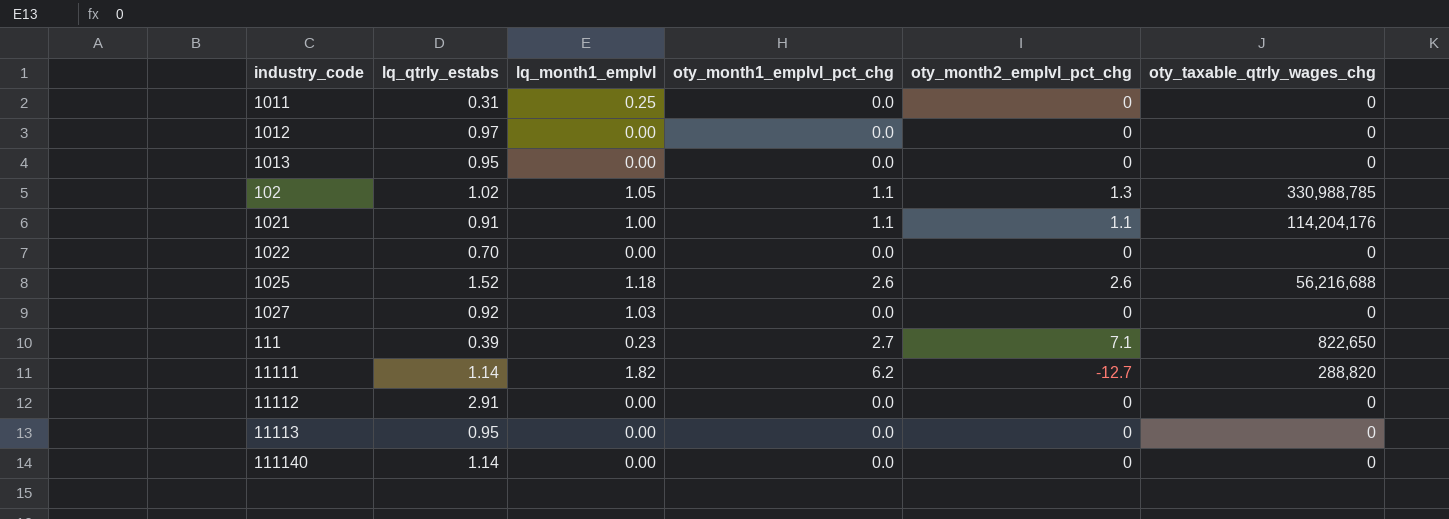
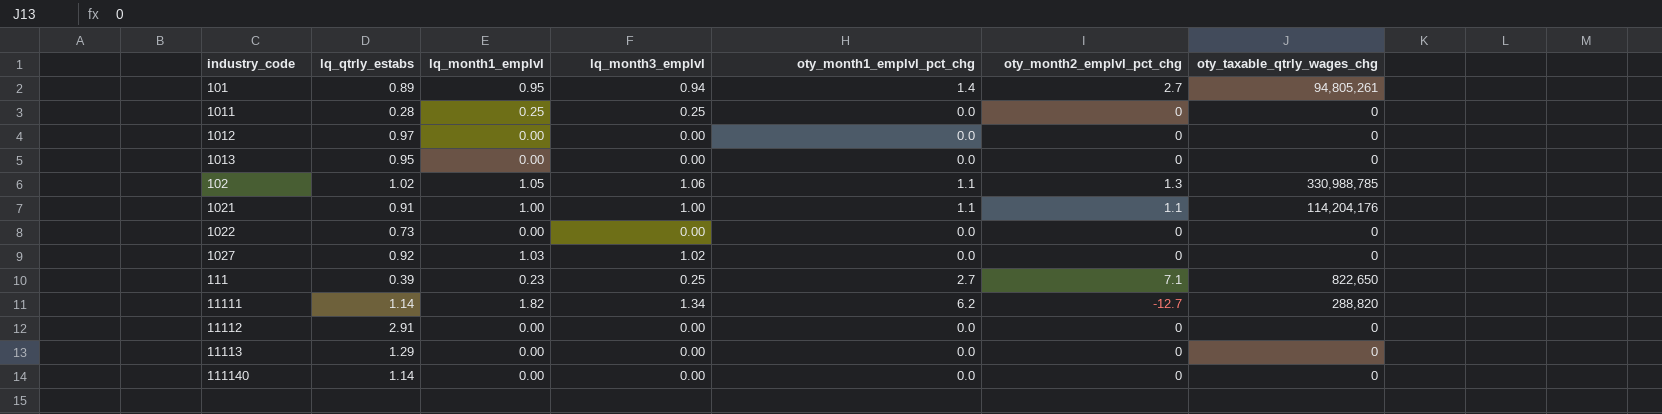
column lq_month3_emplvl | position: none -> 4
row 1025: 1.52 | 1.18 | 2.6 | 2.6 | 56,216,688 -> none
row 101: none -> 0.89 | 0.95 | 0.94 | 1.4 | 2.7 | 94,805,261
1011 | lq_qtrly_estabs: 0.31 -> 0.28
1022 | lq_qtrly_estabs: 0.70 -> 0.73
11113 | lq_qtrly_estabs: 0.95 -> 1.29

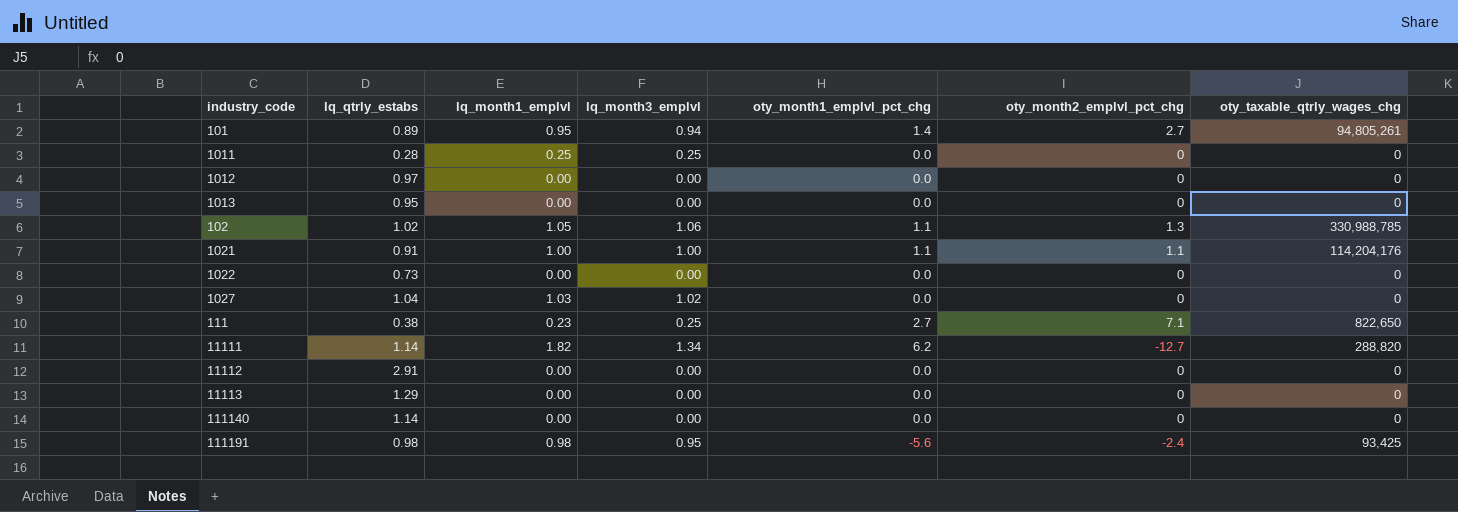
1027 | lq_qtrly_estabs: 0.92 -> 1.04
111 | lq_qtrly_estabs: 0.39 -> 0.38
row 111191: none -> 0.98 | 0.98 | 0.95 | -5.6 | -2.4 | 93,425

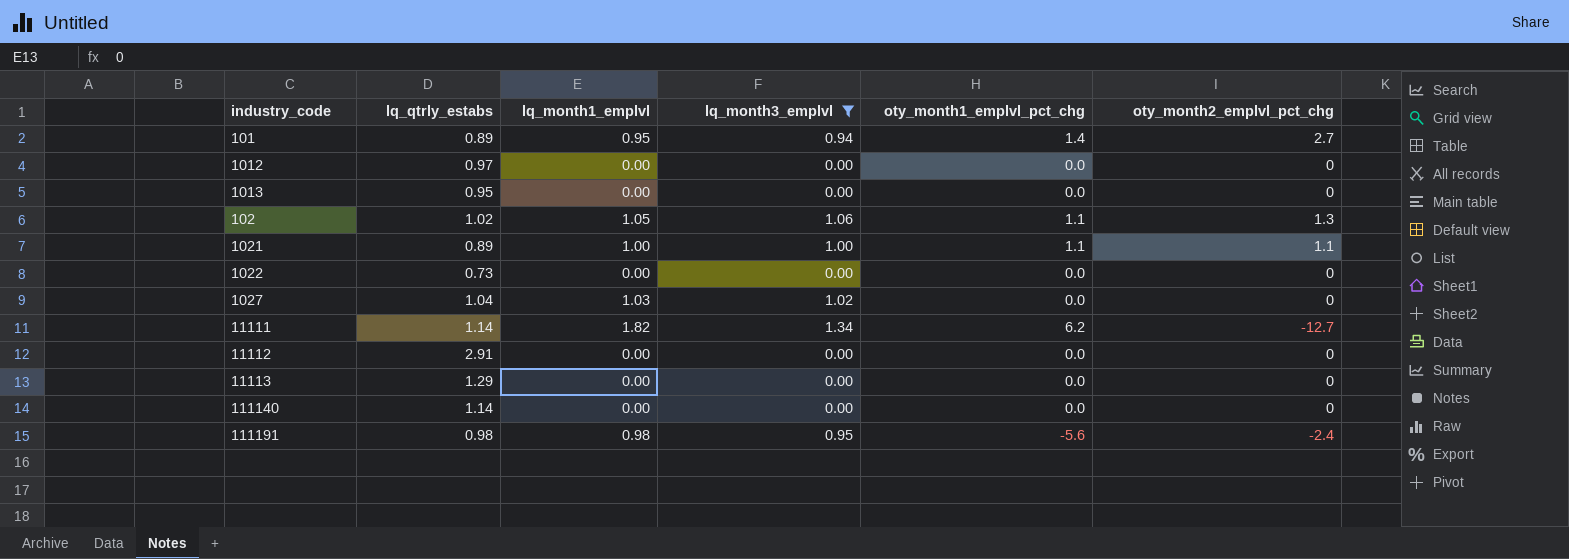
filter: none -> lq_month3_emplvl != 0.25
column oty_taxable_qtrly_wages_chg | position: 7 -> none
1021 | lq_qtrly_estabs: 0.91 -> 0.89

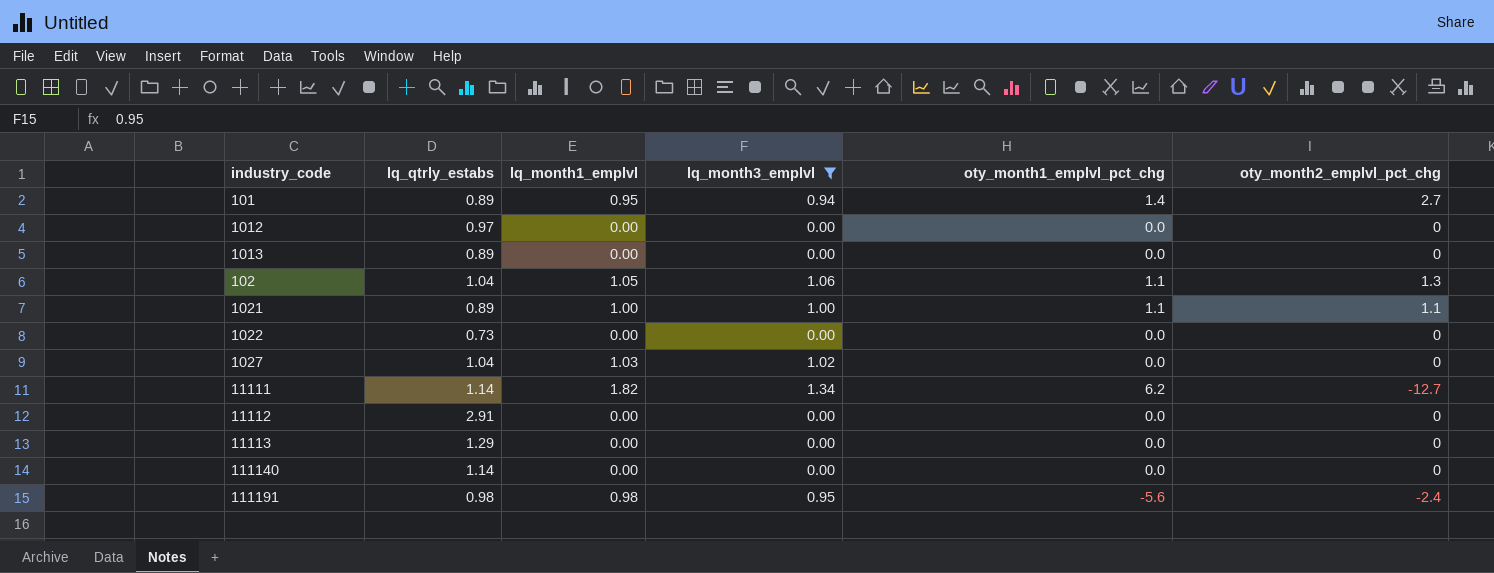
1013 | lq_qtrly_estabs: 0.95 -> 0.89
102 | lq_qtrly_estabs: 1.02 -> 1.04

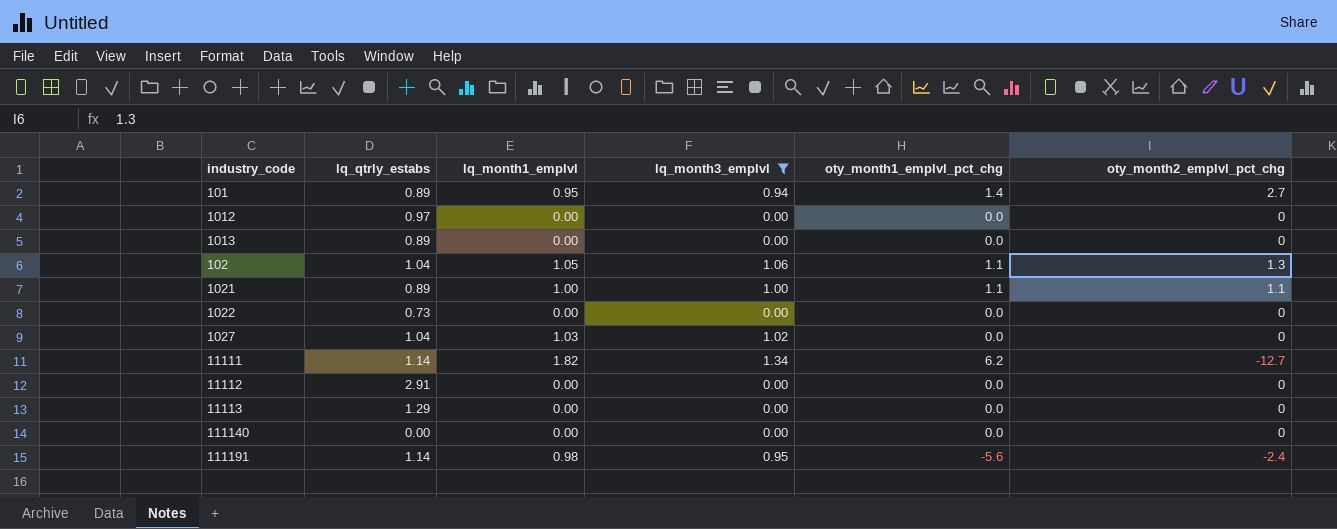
111140 | lq_qtrly_estabs: 1.14 -> 0.00
111191 | lq_qtrly_estabs: 0.98 -> 1.14

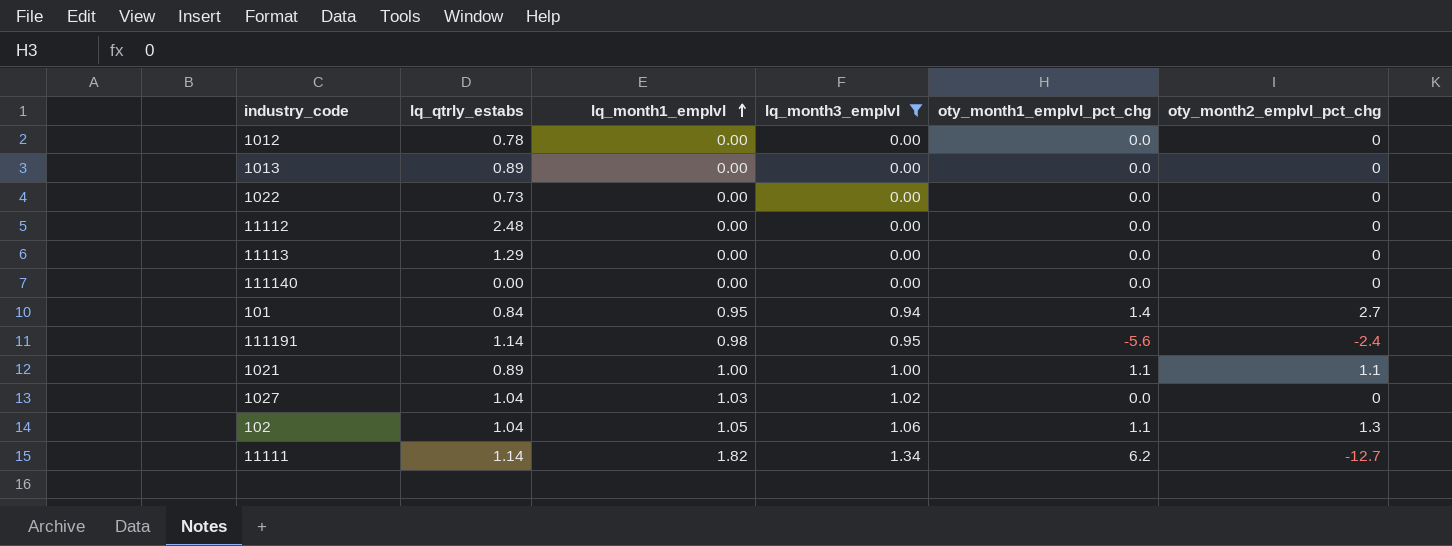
row order: none -> lq_month1_emplvl ascending
1012 | lq_qtrly_estabs: 0.97 -> 0.78
11112 | lq_qtrly_estabs: 2.91 -> 2.48
101 | lq_qtrly_estabs: 0.89 -> 0.84

